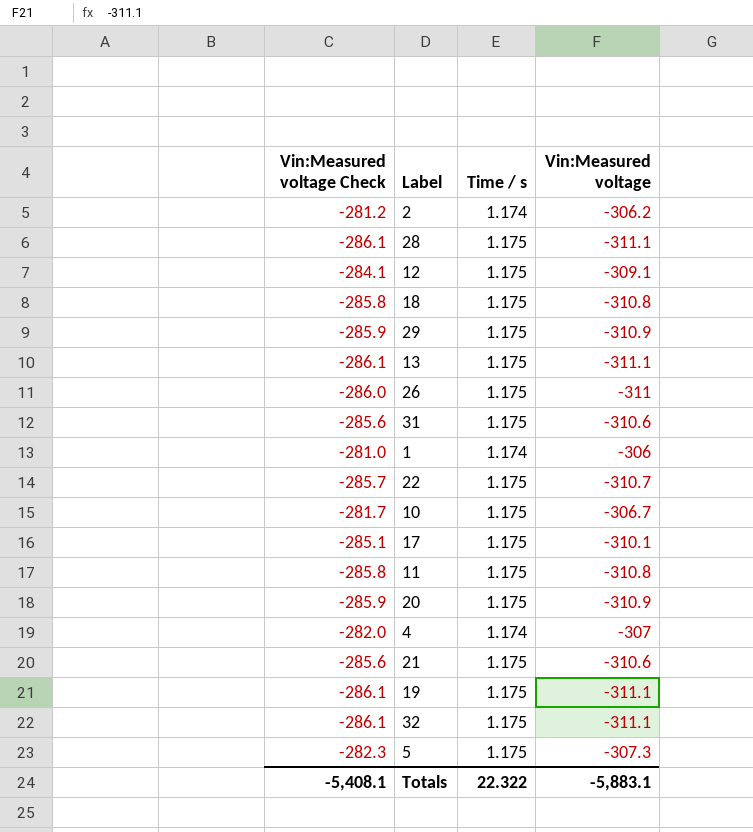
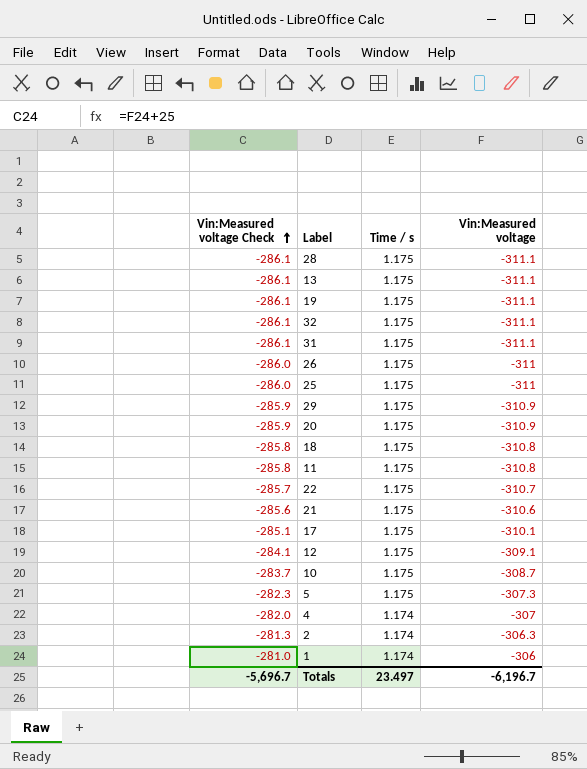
row order: none -> Vin:Measured voltage Check ascending
31 | Vin:Measured voltage Check: -285.6 -> -286.1
31 | Vin:Measured voltage: -310.6 -> -311.1
row 25: none -> -286.0 | 1.175 | -311
10 | Vin:Measured voltage Check: -281.7 -> -283.7
10 | Vin:Measured voltage: -306.7 -> -308.7
2 | Vin:Measured voltage Check: -281.2 -> -281.3
2 | Vin:Measured voltage: -306.2 -> -306.3
Totals | Vin:Measured voltage Check: -5,408.1 -> -5,696.7
Totals | Time / s: 22.322 -> 23.497
Totals | Vin:Measured voltage: -5,883.1 -> -6,196.7

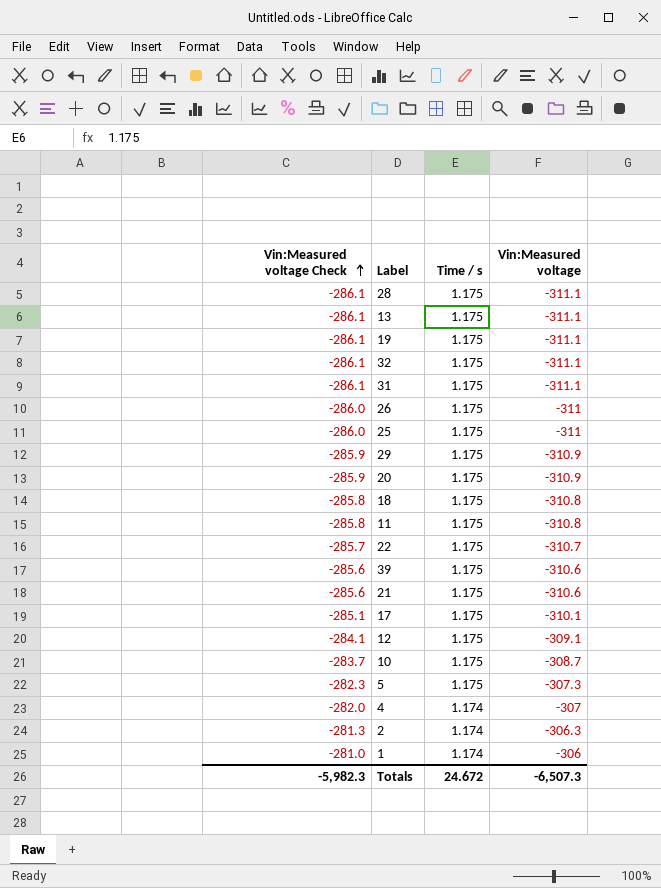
row 39: none -> -285.6 | 1.175 | -310.6
Totals | Vin:Measured voltage Check: -5,696.7 -> -5,982.3
Totals | Time / s: 23.497 -> 24.672
Totals | Vin:Measured voltage: -6,196.7 -> -6,507.3

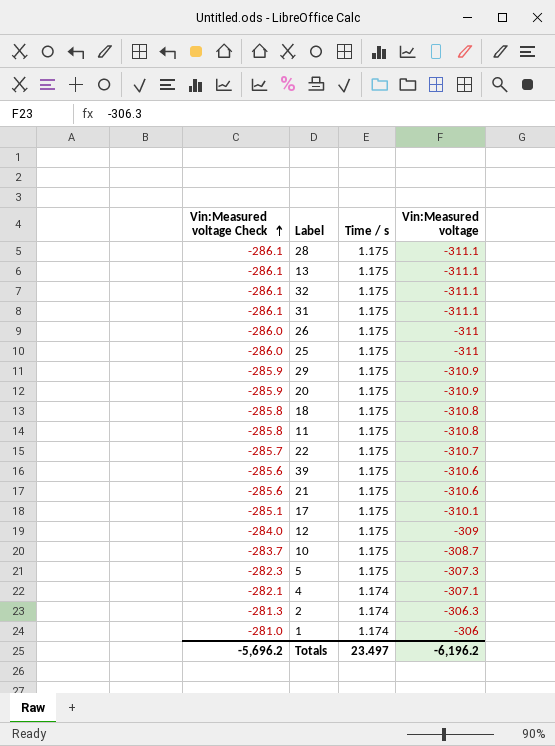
row 19: -286.1 | 1.175 | -311.1 -> none
12 | Vin:Measured voltage Check: -284.1 -> -284.0
12 | Vin:Measured voltage: -309.1 -> -309
4 | Vin:Measured voltage Check: -282.0 -> -282.1
4 | Vin:Measured voltage: -307 -> -307.1
Totals | Vin:Measured voltage Check: -5,982.3 -> -5,696.2
Totals | Time / s: 24.672 -> 23.497
Totals | Vin:Measured voltage: -6,507.3 -> -6,196.2

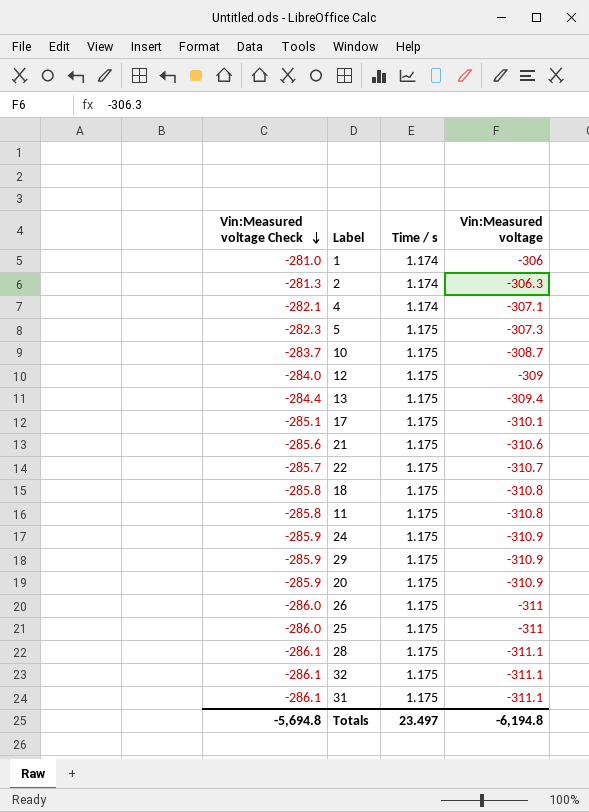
row order: Vin:Measured voltage Check ascending -> Vin:Measured voltage Check descending
row 39: -285.6 | 1.175 | -310.6 -> none
13 | Vin:Measured voltage Check: -286.1 -> -284.4
13 | Vin:Measured voltage: -311.1 -> -309.4
row 24: none -> -285.9 | 1.175 | -310.9
Totals | Vin:Measured voltage Check: -5,696.2 -> -5,694.8
Totals | Vin:Measured voltage: -6,196.2 -> -6,194.8

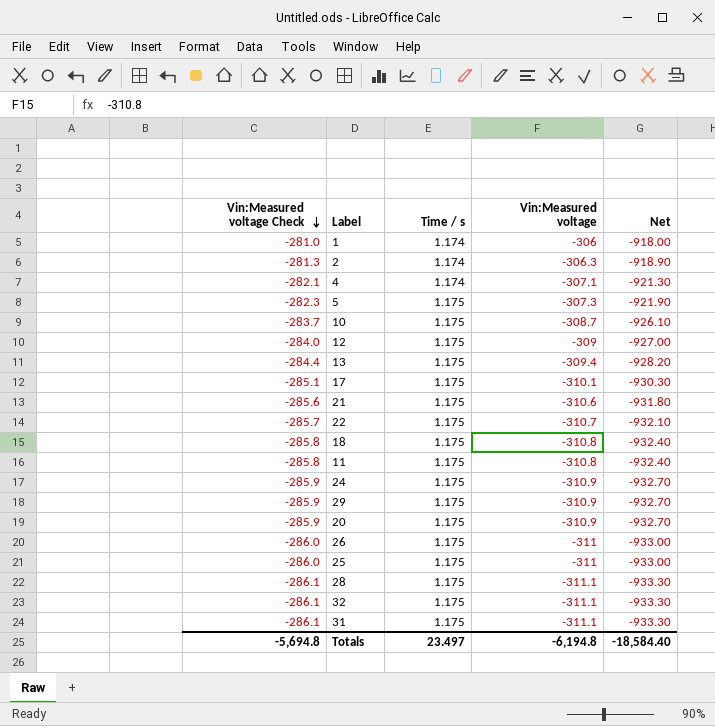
column Net | formula: none -> [Vin:Measured voltage] * 3

